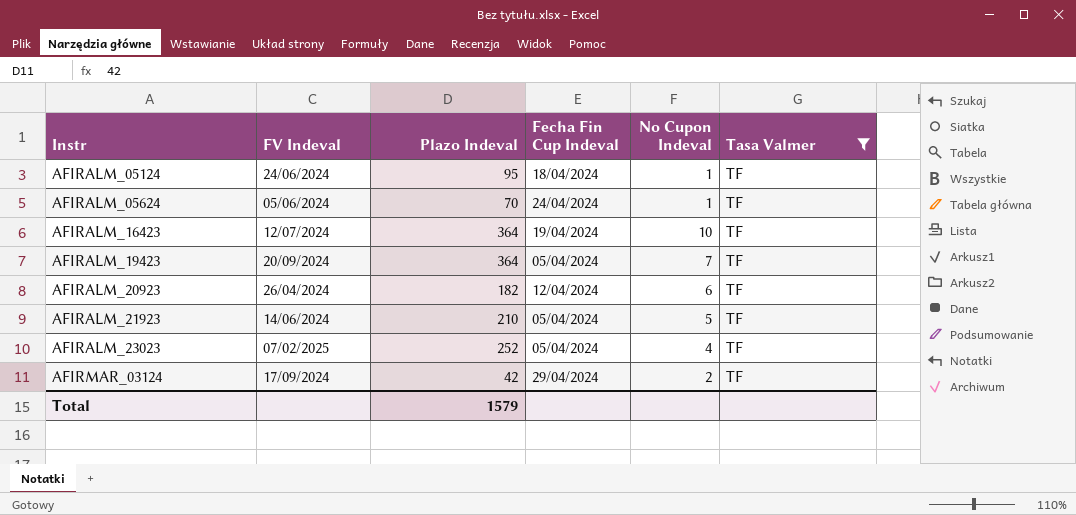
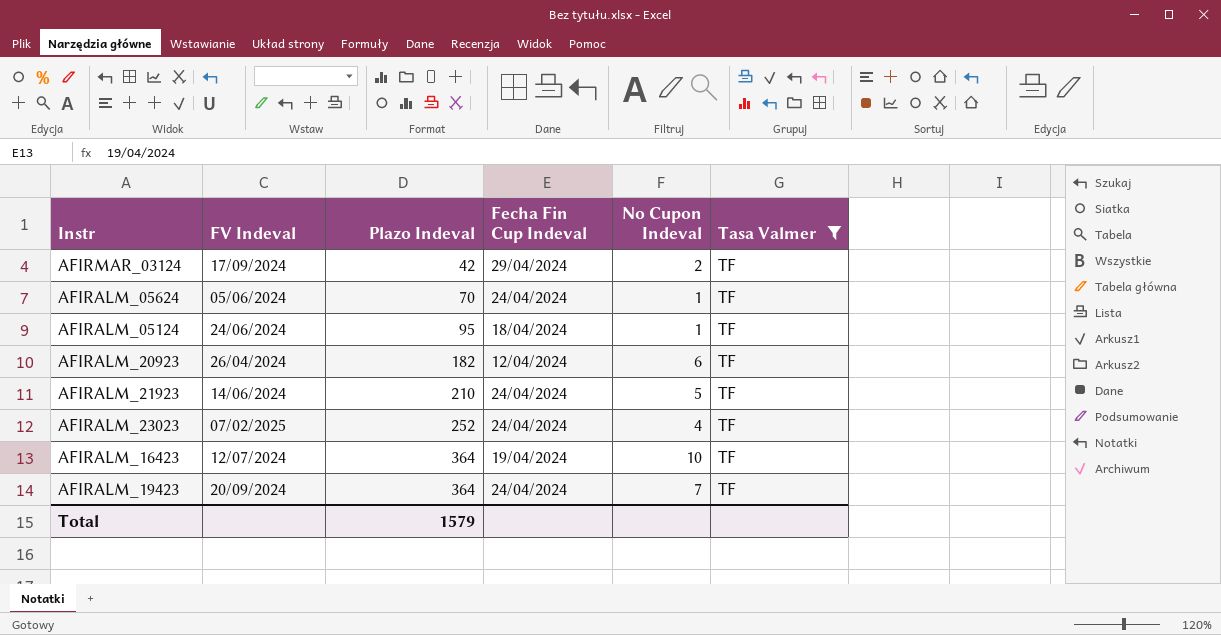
row order: Instr ascending -> Plazo Indeval ascending
AFIRALM_21923 | Fecha Fin Cup Indeval: 05/04/2024 -> 24/04/2024
AFIRALM_23023 | Fecha Fin Cup Indeval: 05/04/2024 -> 24/04/2024
AFIRALM_19423 | Fecha Fin Cup Indeval: 05/04/2024 -> 24/04/2024

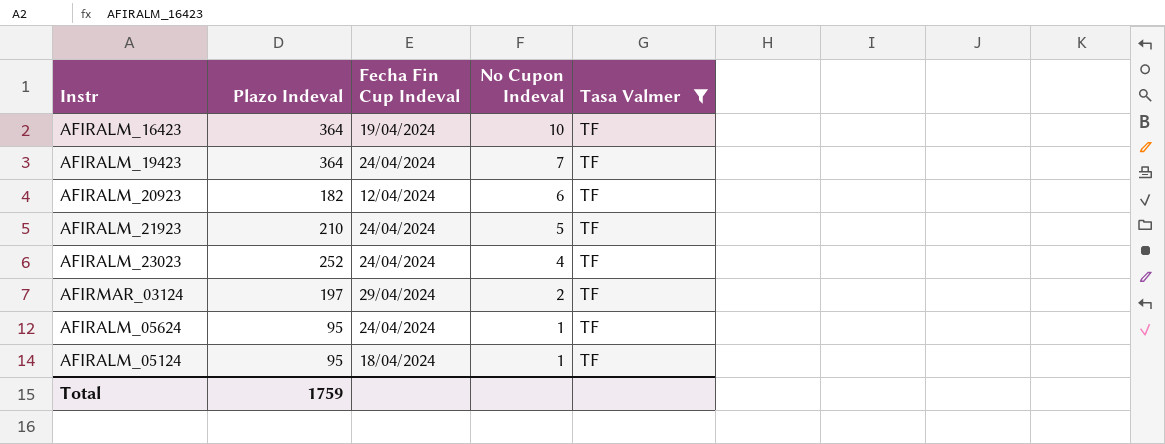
row order: Plazo Indeval ascending -> No Cupon Indeval descending
column FV Indeval | position: 2 -> none
AFIRMAR_03124 | Plazo Indeval: 42 -> 197
AFIRALM_05624 | Plazo Indeval: 70 -> 95
Total | Plazo Indeval: 1579 -> 1759

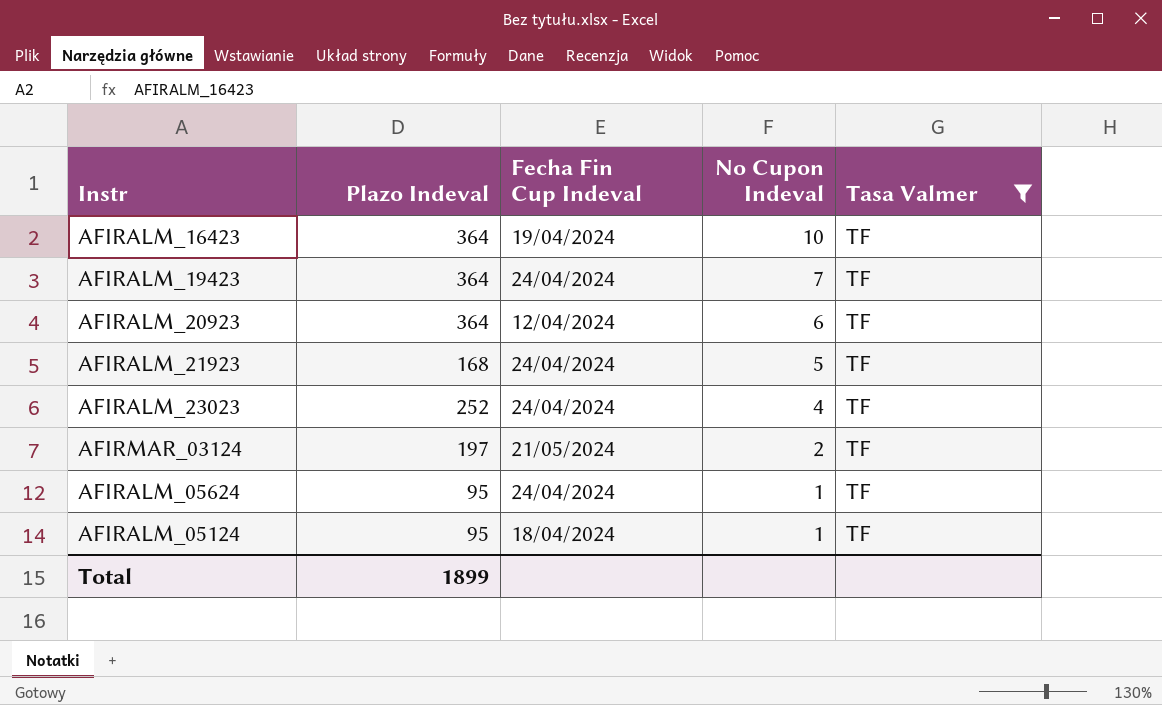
AFIRALM_20923 | Plazo Indeval: 182 -> 364
AFIRALM_21923 | Plazo Indeval: 210 -> 168
AFIRMAR_03124 | Fecha Fin Cup Indeval: 29/04/2024 -> 21/05/2024
Total | Plazo Indeval: 1759 -> 1899

